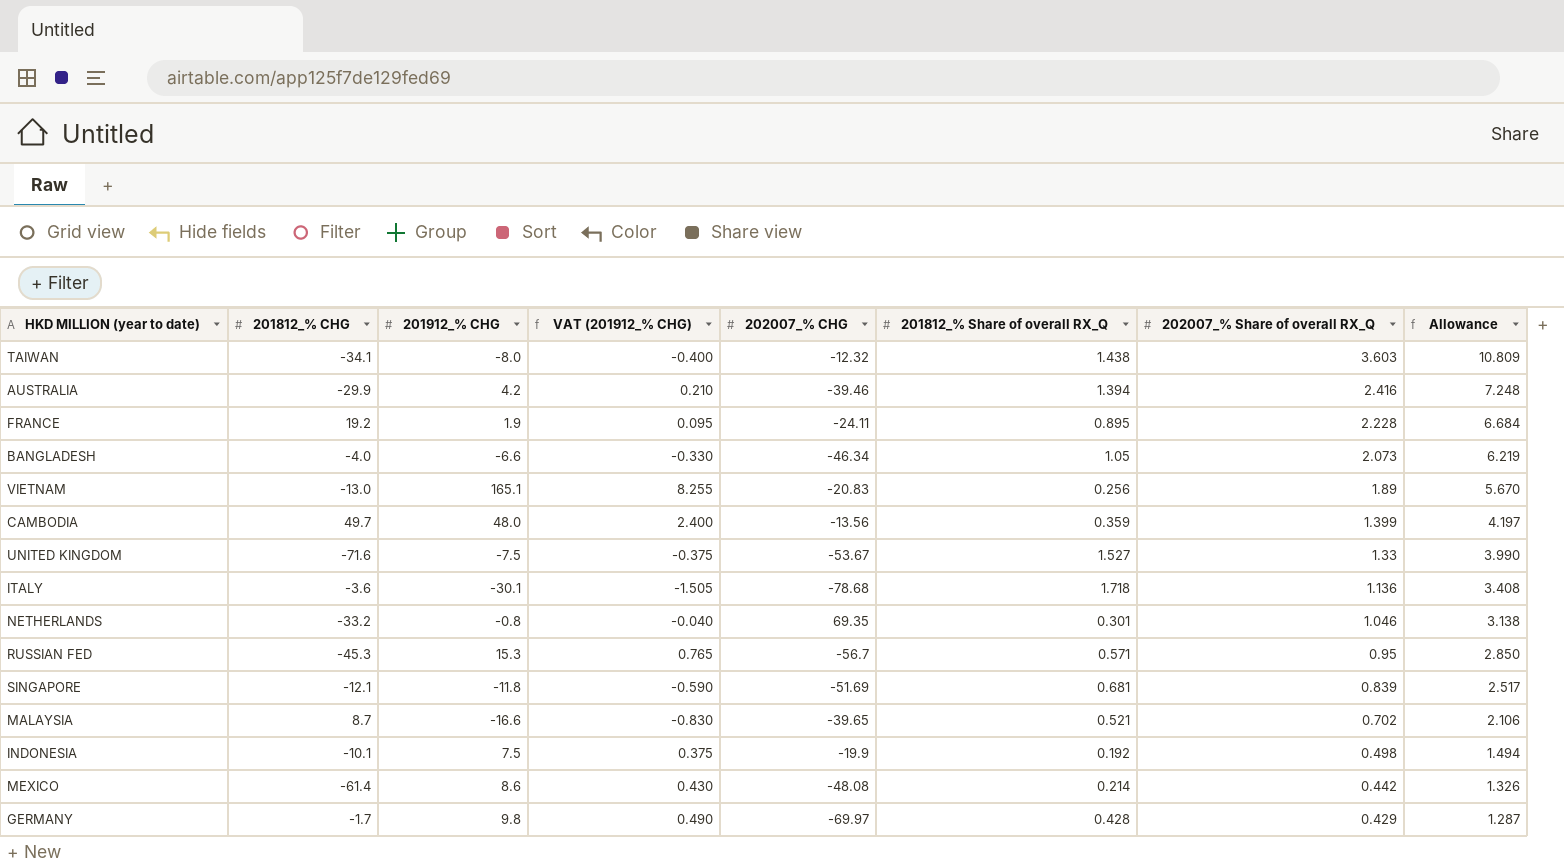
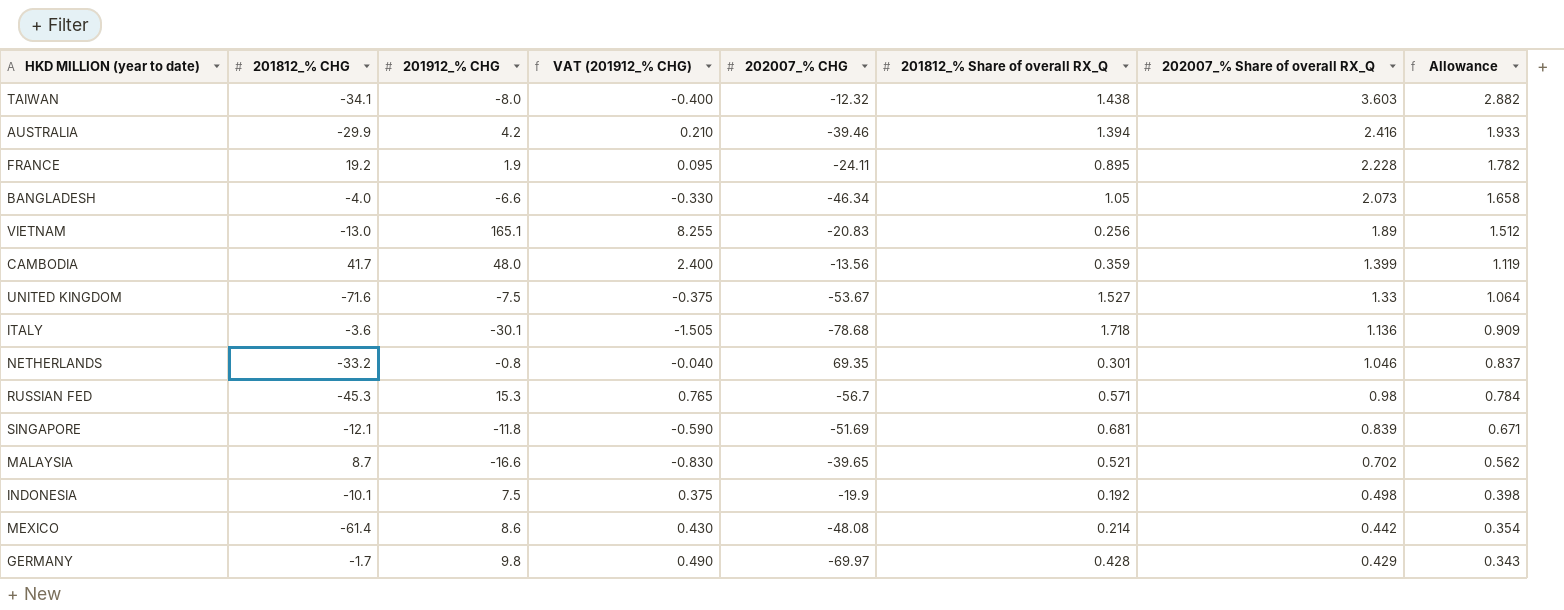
column Allowance | formula: [202007_% Share of overall RX_Q] * 3 -> [202007_% Share of overall RX_Q] * 0.8
CAMBODIA | 201812_% CHG: 49.7 -> 41.7
RUSSIAN FED | 202007_% Share of overall RX_Q: 0.95 -> 0.98

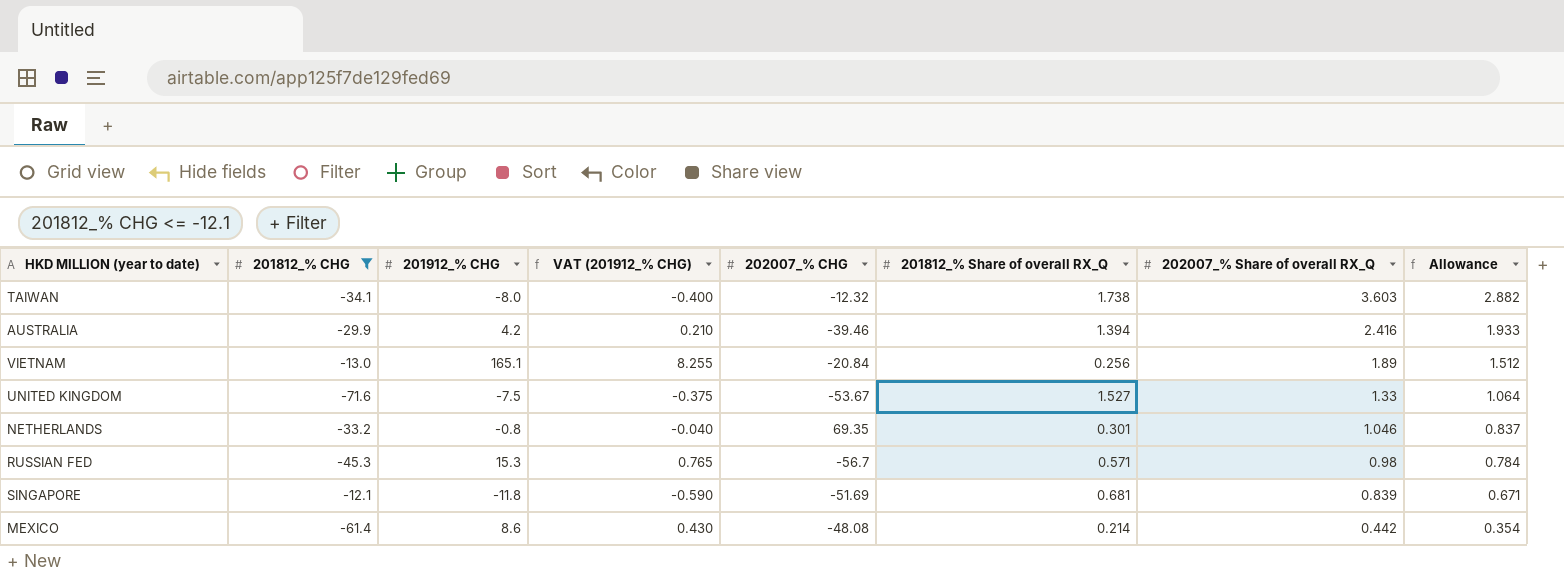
filter: none -> 201812_% CHG <= -12.1
TAIWAN | 201812_% Share of overall RX_Q: 1.438 -> 1.738
VIETNAM | 202007_% CHG: -20.83 -> -20.84

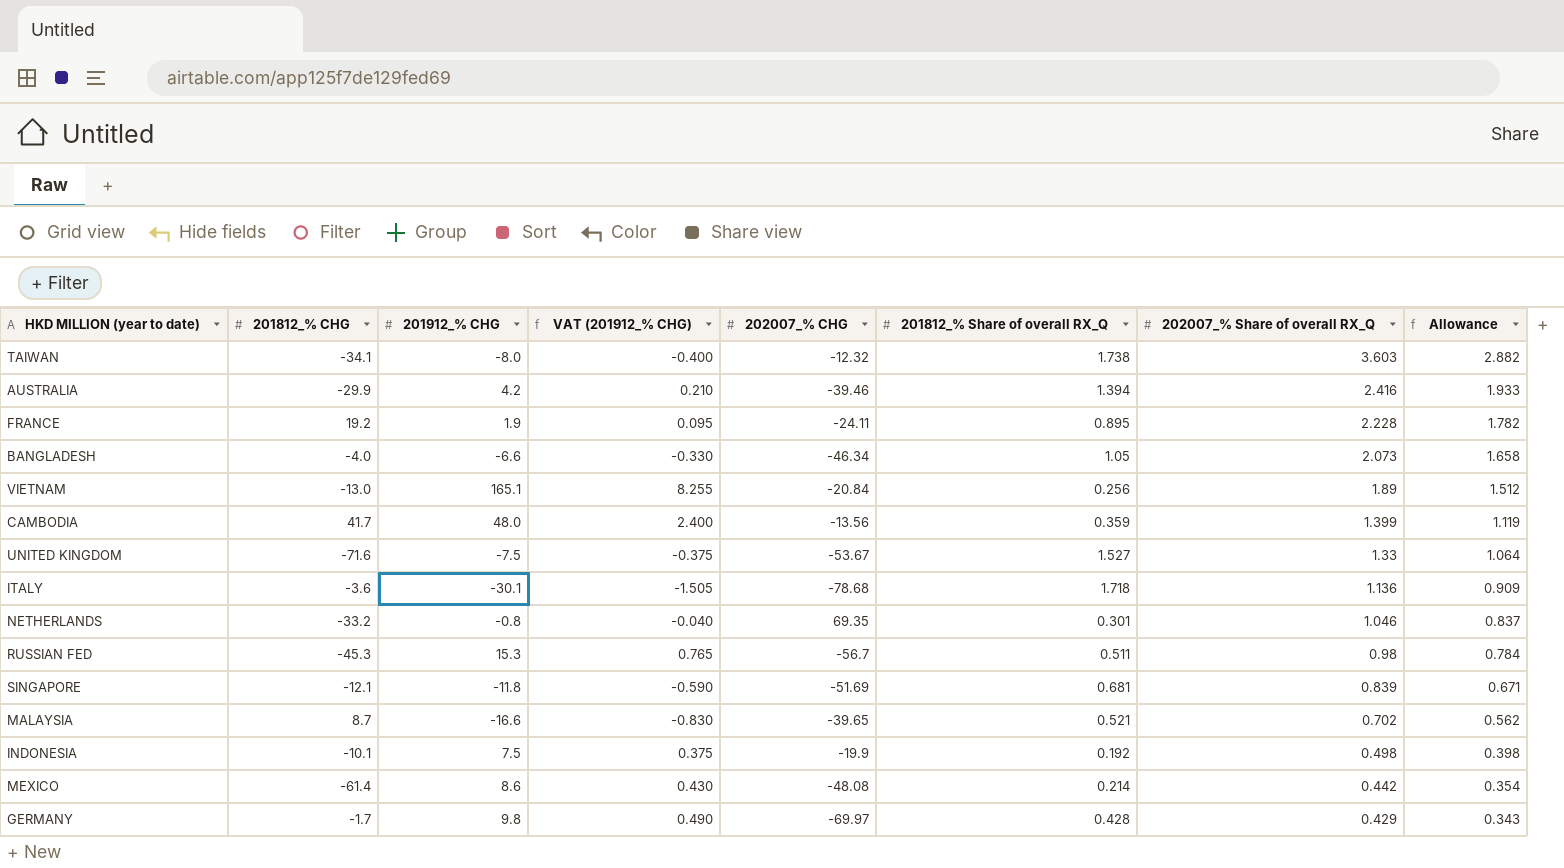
filter: 201812_% CHG <= -12.1 -> none
RUSSIAN FED | 201812_% Share of overall RX_Q: 0.571 -> 0.511

